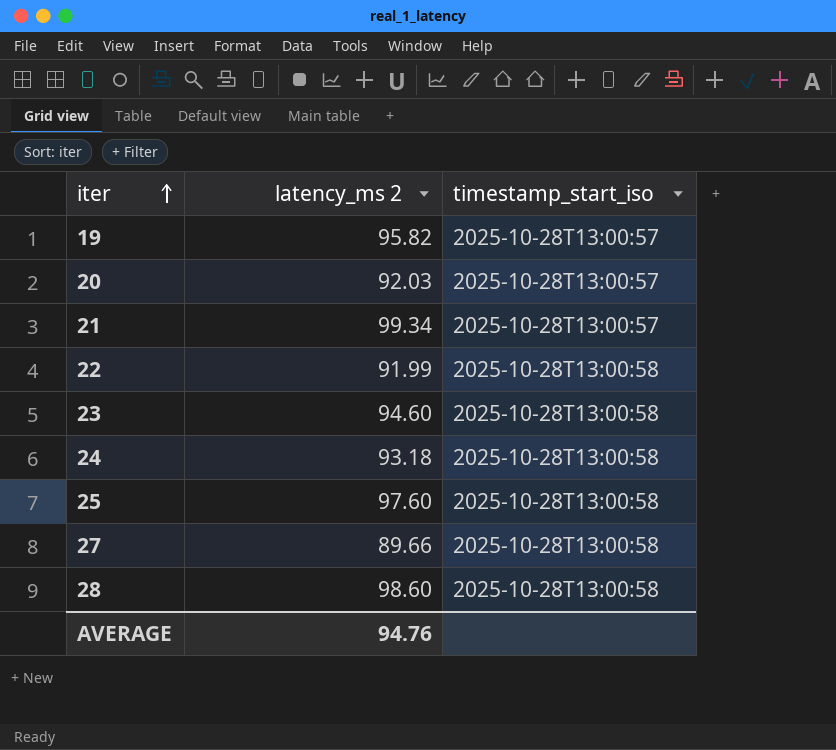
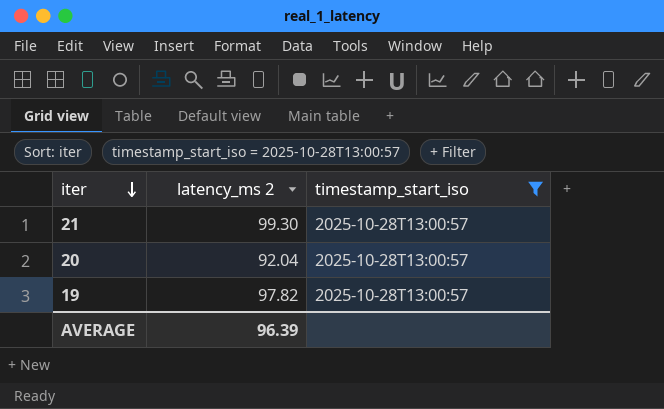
filter: none -> timestamp_start_iso = 2025-10-28T13:00:57
row order: iter ascending -> iter descending
21 | latency_ms 2: 99.34 -> 99.30
20 | latency_ms 2: 92.03 -> 92.04
19 | latency_ms 2: 95.82 -> 97.82
AVERAGE | latency_ms 2: 94.76 -> 96.39

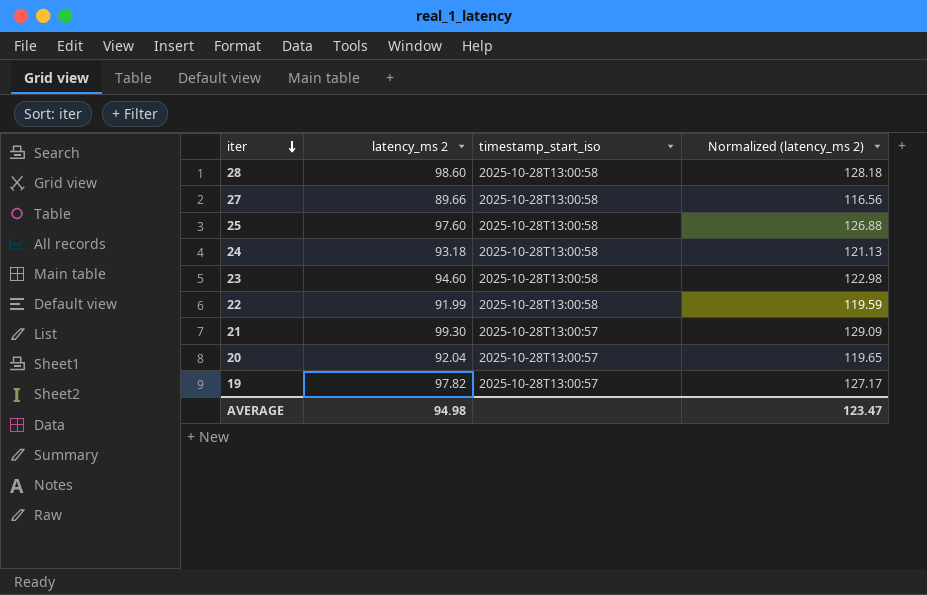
filter: timestamp_start_iso = 2025-10-28T13:00:57 -> none
column Normalized (latency_ms 2) | formula: none -> [latency_ms 2] * 1.3
AVERAGE | latency_ms 2: 96.39 -> 94.98

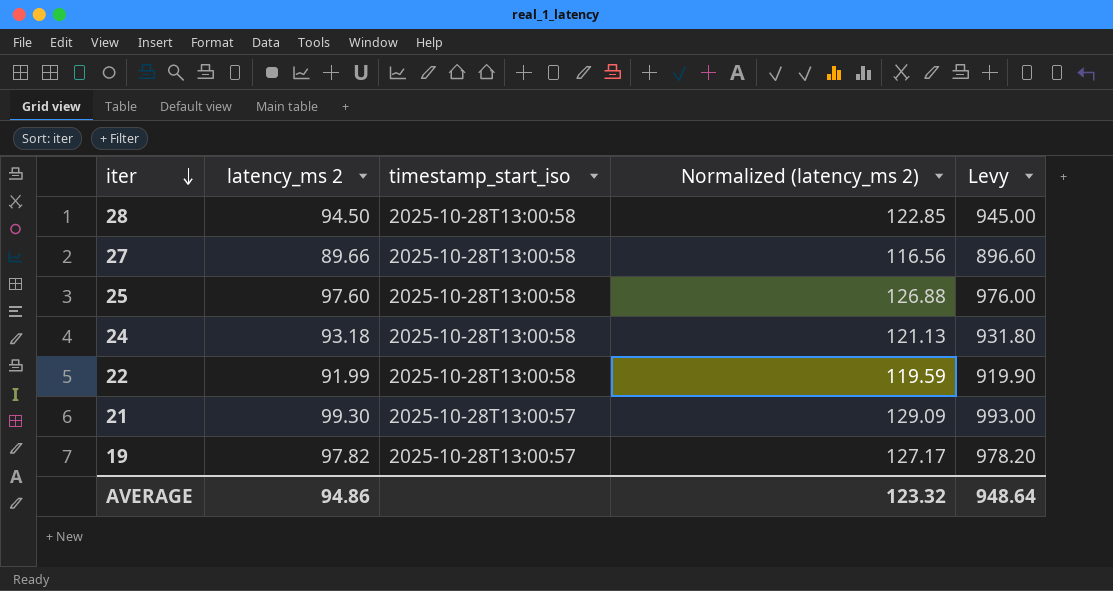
column Levy | formula: none -> [latency_ms 2] * 10
row 23: 94.60 | 2025-10-28T13:00:58 | 122.98 -> none
row 20: 92.04 | 2025-10-28T13:00:57 | 119.65 -> none
28 | latency_ms 2: 98.60 -> 94.50
28 | Normalized (latency_ms 2): 128.18 -> 122.85
AVERAGE | latency_ms 2: 94.98 -> 94.86
AVERAGE | Normalized (latency_ms 2): 123.47 -> 123.32

